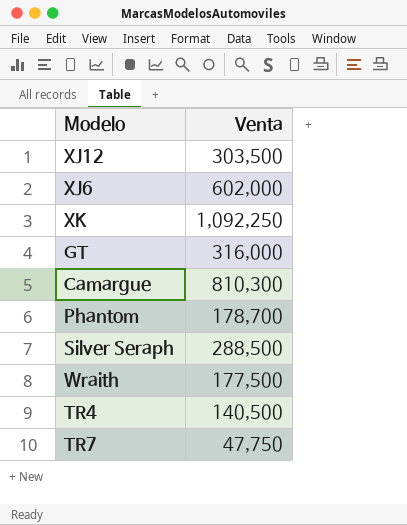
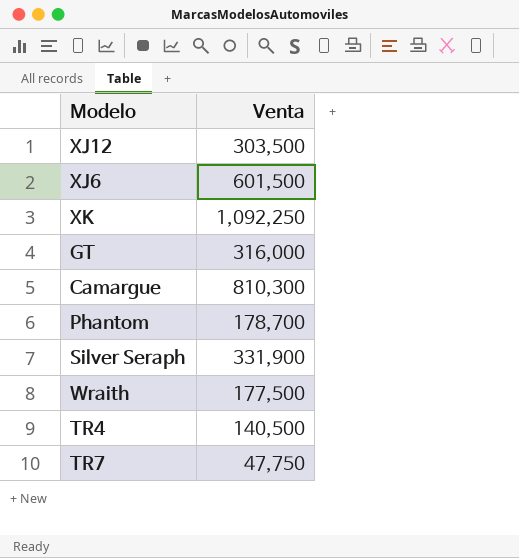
XJ6 | Venta: 602,000 -> 601,500
Silver Seraph | Venta: 288,500 -> 331,900

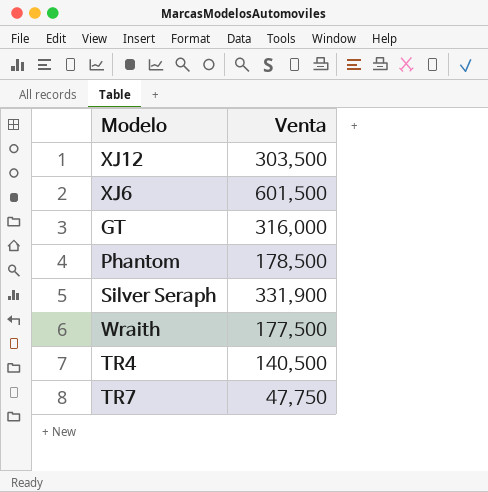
row XK: 1,092,250 -> none
row Camargue: 810,300 -> none
Phantom | Venta: 178,700 -> 178,500

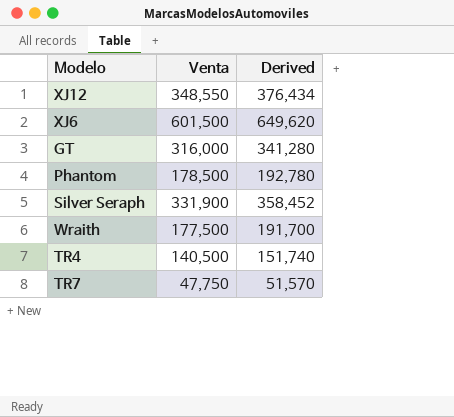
column Derived | formula: none -> [Venta] * 1.08
XJ12 | Venta: 303,500 -> 348,550

